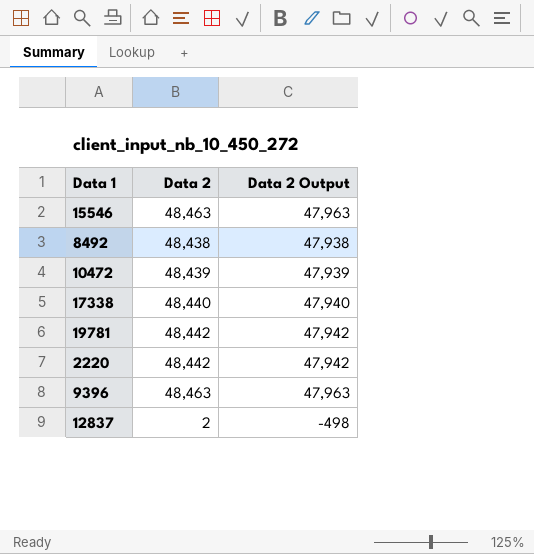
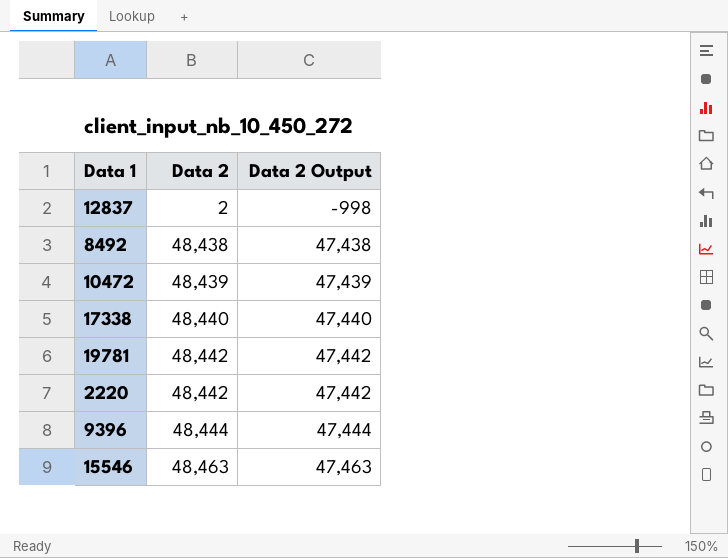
row order: none -> Data 2 ascending
column Data 2 Output | formula: [Data 2] - 500 -> [Data 2] - 1000
9396 | Data 2: 48,463 -> 48,444

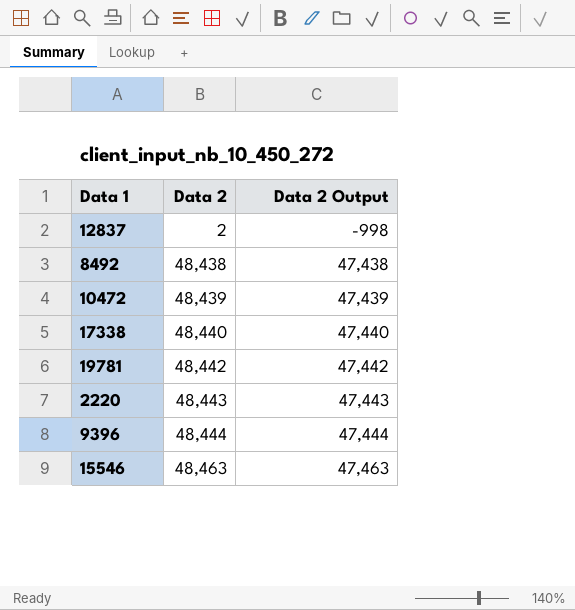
2220 | Data 2: 48,442 -> 48,443
2220 | Data 2 Output: 47,442 -> 47,443

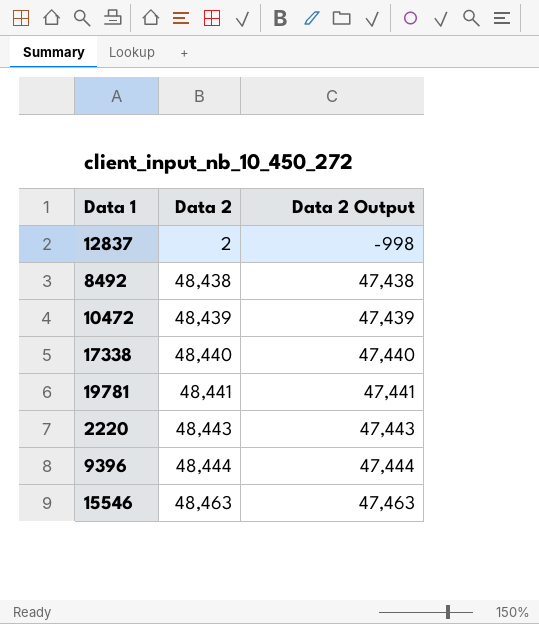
19781 | Data 2: 48,442 -> 48,441
19781 | Data 2 Output: 47,442 -> 47,441

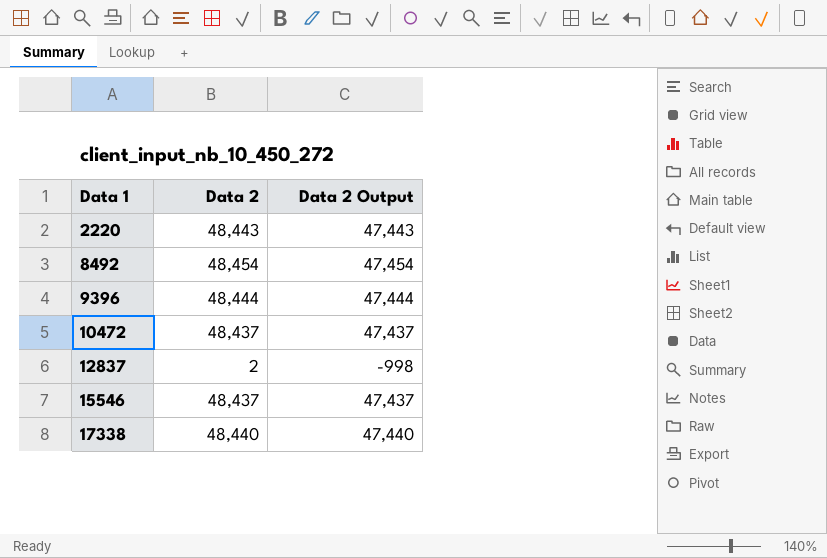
row order: Data 2 ascending -> Data 1 ascending
row 19781: 48,441 | 47,441 -> none
8492 | Data 2: 48,438 -> 48,454
8492 | Data 2 Output: 47,438 -> 47,454
10472 | Data 2: 48,439 -> 48,437
10472 | Data 2 Output: 47,439 -> 47,437
15546 | Data 2: 48,463 -> 48,437
15546 | Data 2 Output: 47,463 -> 47,437

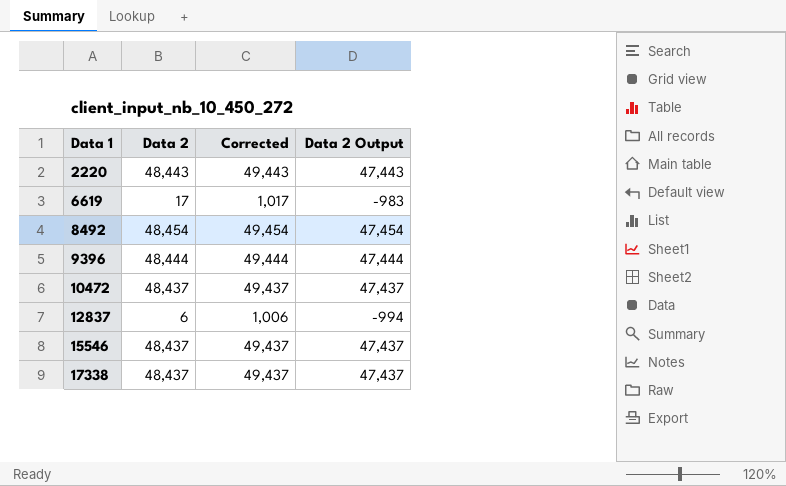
column Corrected | formula: none -> [Data 2] + 1000
row 6619: none -> 17 | 1,017 | -983
12837 | Data 2: 2 -> 6
12837 | Data 2 Output: -998 -> -994
17338 | Data 2: 48,440 -> 48,437
17338 | Data 2 Output: 47,440 -> 47,437

